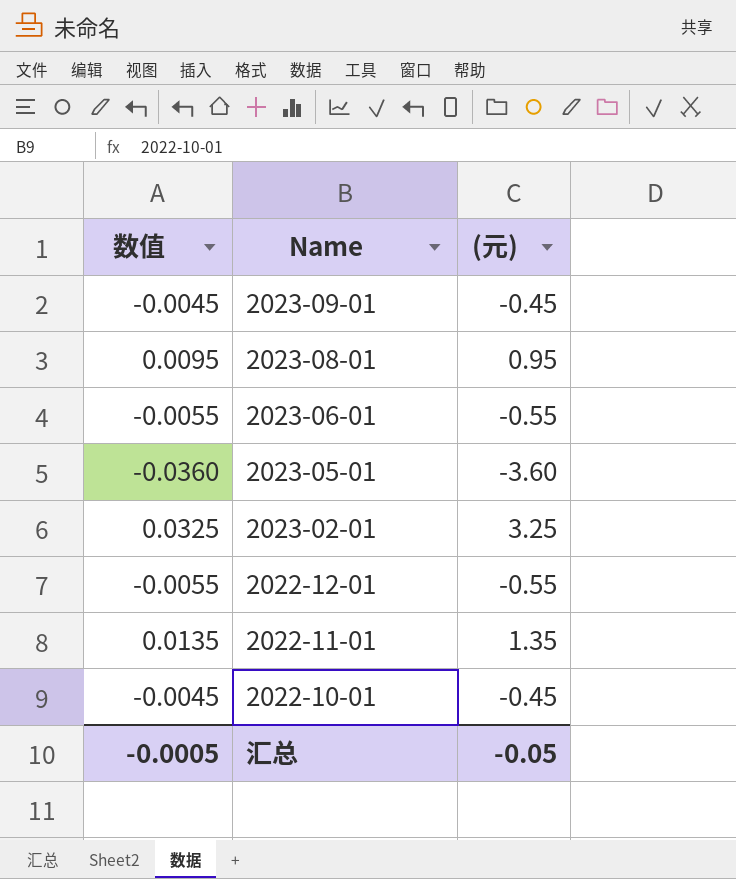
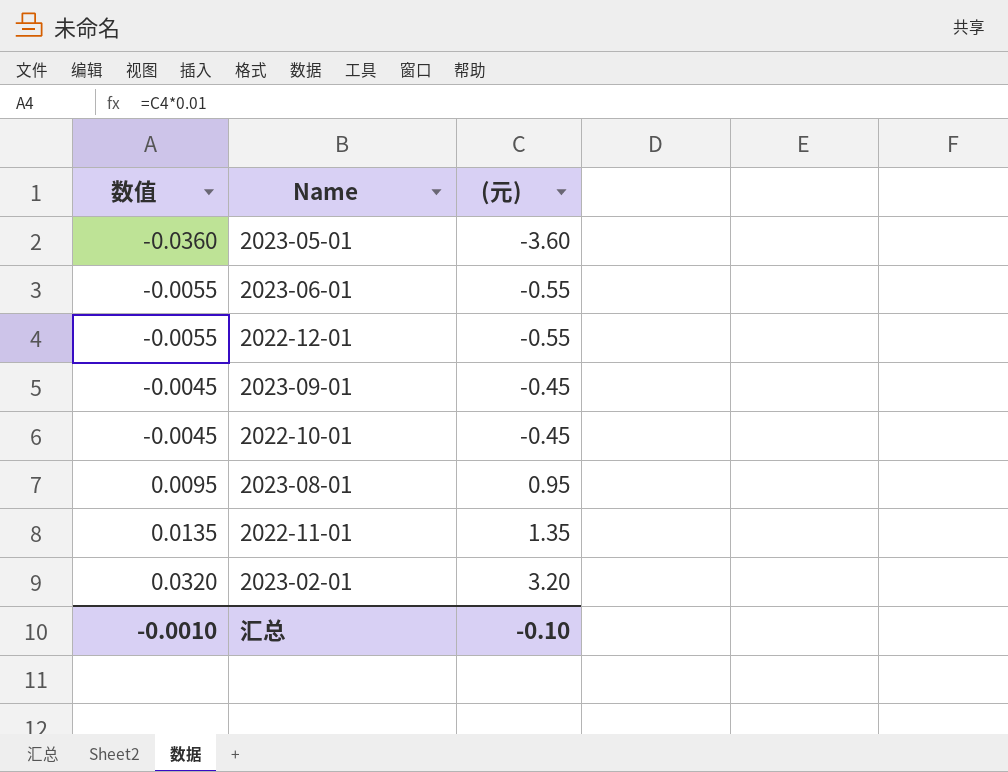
row order: Name descending -> 数值 ascending
2023-02-01 | 数值: 0.0325 -> 0.0320
2023-02-01 | (元): 3.25 -> 3.20
汇总 | 数值: -0.0005 -> -0.0010
汇总 | (元): -0.05 -> -0.10

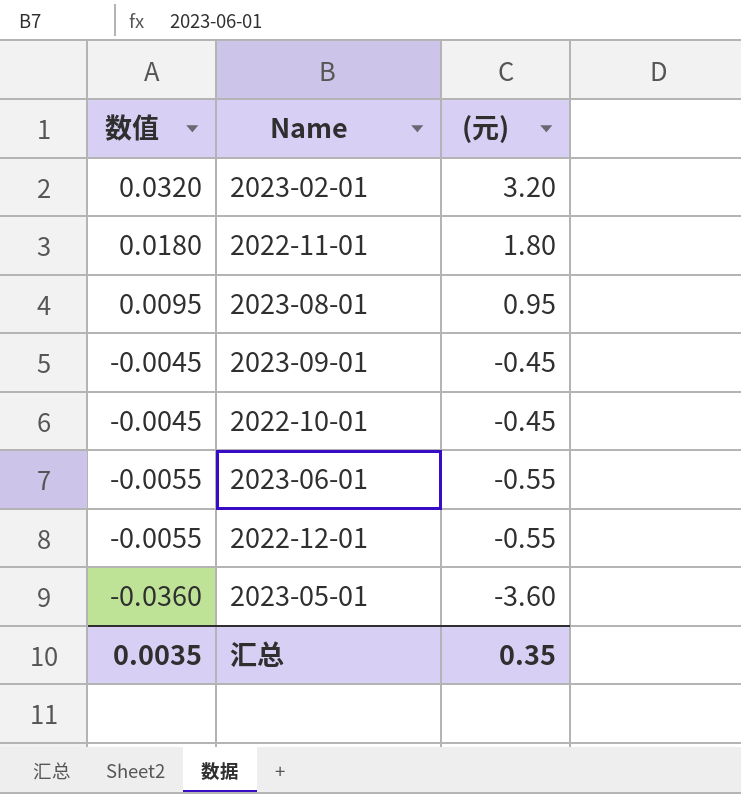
row order: 数值 ascending -> 数值 descending
2022-11-01 | 数值: 0.0135 -> 0.0180
2022-11-01 | (元): 1.35 -> 1.80
汇总 | 数值: -0.0010 -> 0.0035
汇总 | (元): -0.10 -> 0.35

